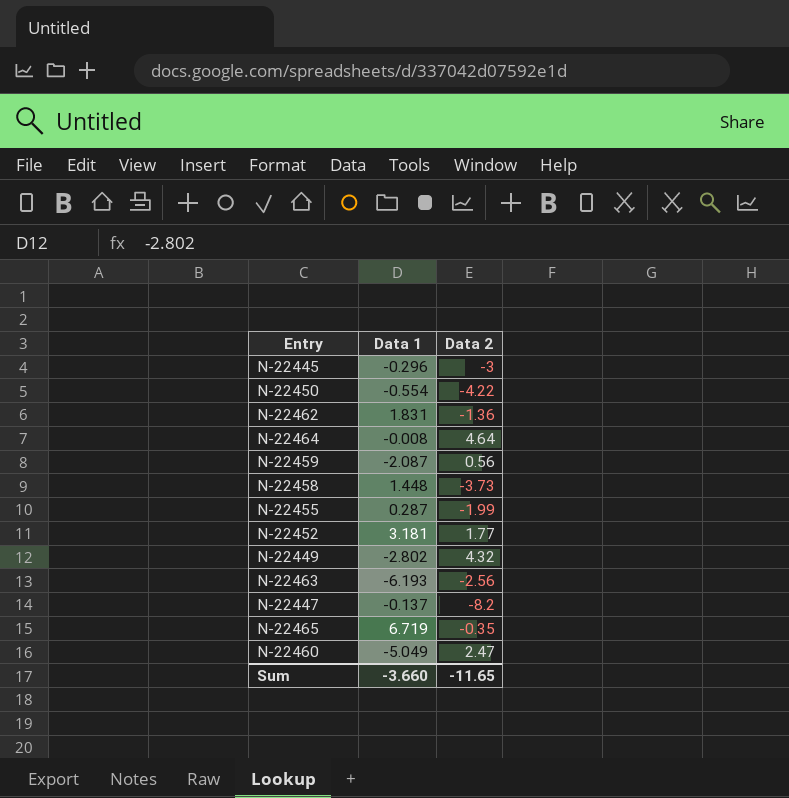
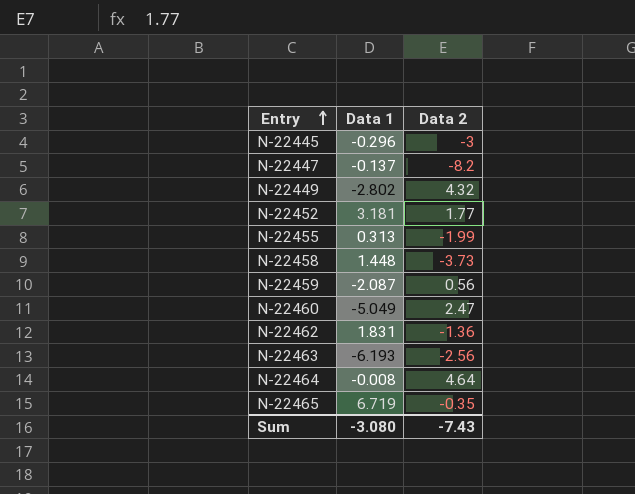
row order: none -> Entry ascending
row N-22450: -0.554 | -4.22 -> none
N-22455 | Data 1: 0.287 -> 0.313
Sum | Data 1: -3.660 -> -3.080
Sum | Data 2: -11.65 -> -7.43

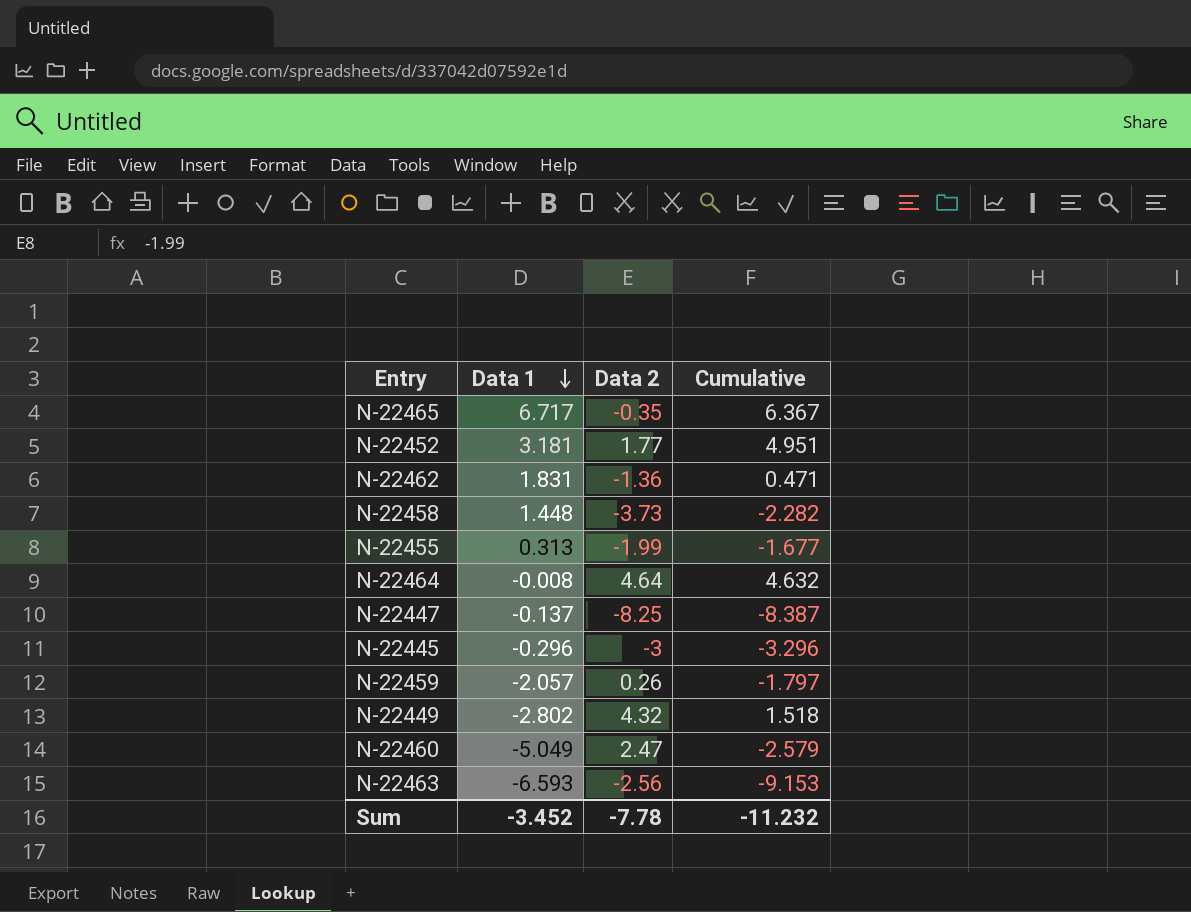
row order: Entry ascending -> Data 1 descending
column Cumulative | formula: none -> [Data 1] + [Data 2]
N-22465 | Data 1: 6.719 -> 6.717
N-22447 | Data 2: -8.2 -> -8.25
N-22459 | Data 1: -2.087 -> -2.057
N-22459 | Data 2: 0.56 -> 0.26
N-22463 | Data 1: -6.193 -> -6.593
Sum | Data 1: -3.080 -> -3.452
Sum | Data 2: -7.43 -> -7.78

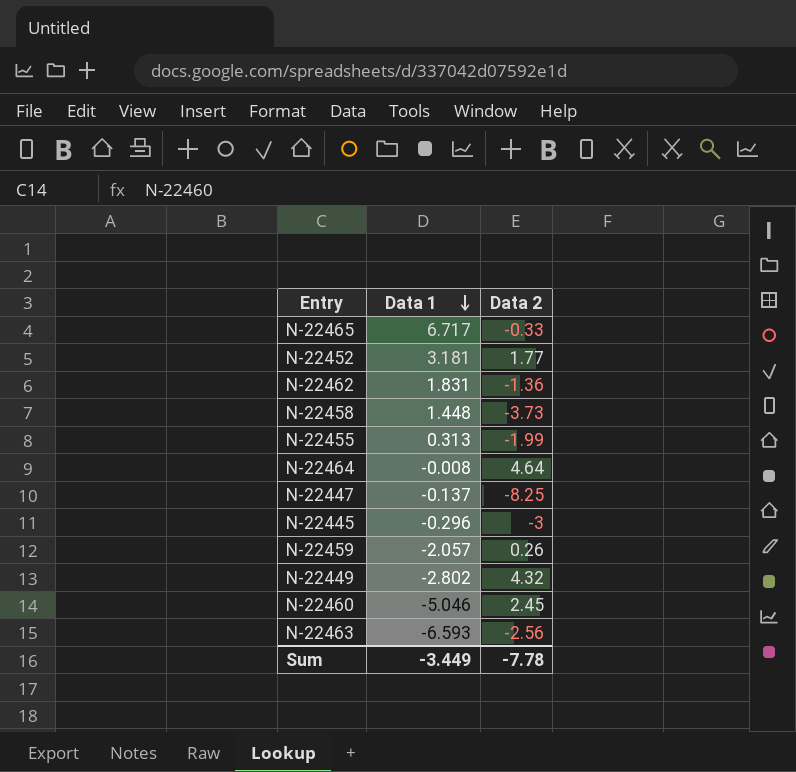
column Cumulative | formula: [Data 1] + [Data 2] -> none
N-22465 | Data 2: -0.35 -> -0.33
N-22460 | Data 1: -5.049 -> -5.046
N-22460 | Data 2: 2.47 -> 2.45
Sum | Data 1: -3.452 -> -3.449

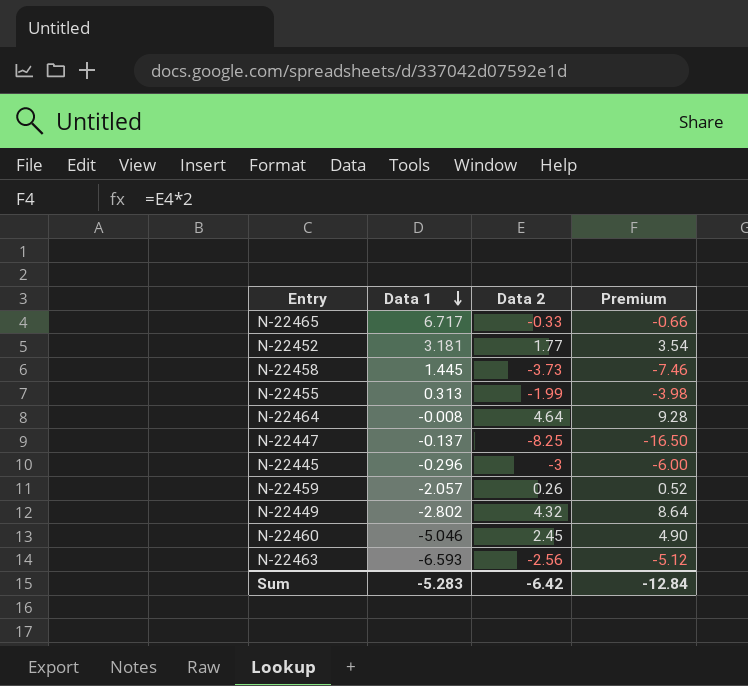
column Premium | formula: none -> [Data 2] * 2
row N-22462: 1.831 | -1.36 -> none
N-22458 | Data 1: 1.448 -> 1.445
Sum | Data 1: -3.449 -> -5.283
Sum | Data 2: -7.78 -> -6.42

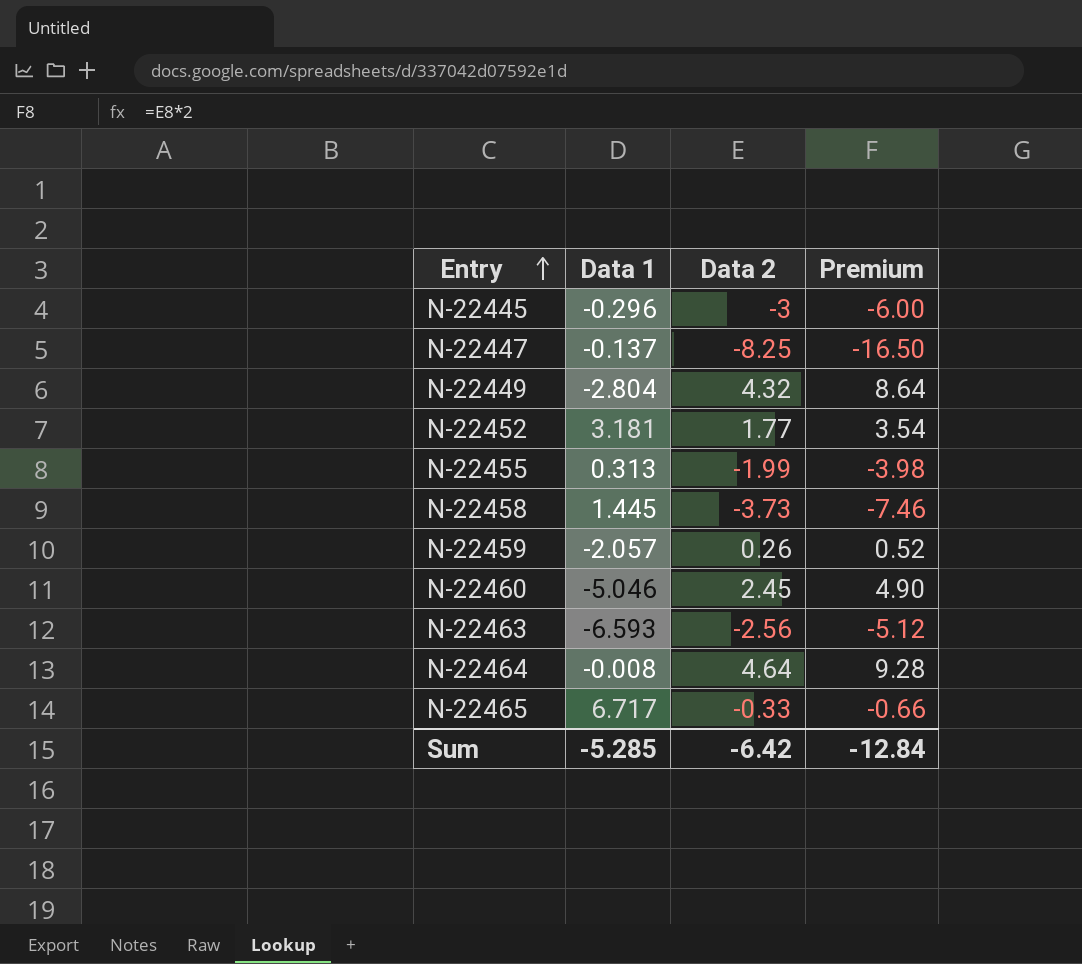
row order: Data 1 descending -> Entry ascending
N-22449 | Data 1: -2.802 -> -2.804
Sum | Data 1: -5.283 -> -5.285

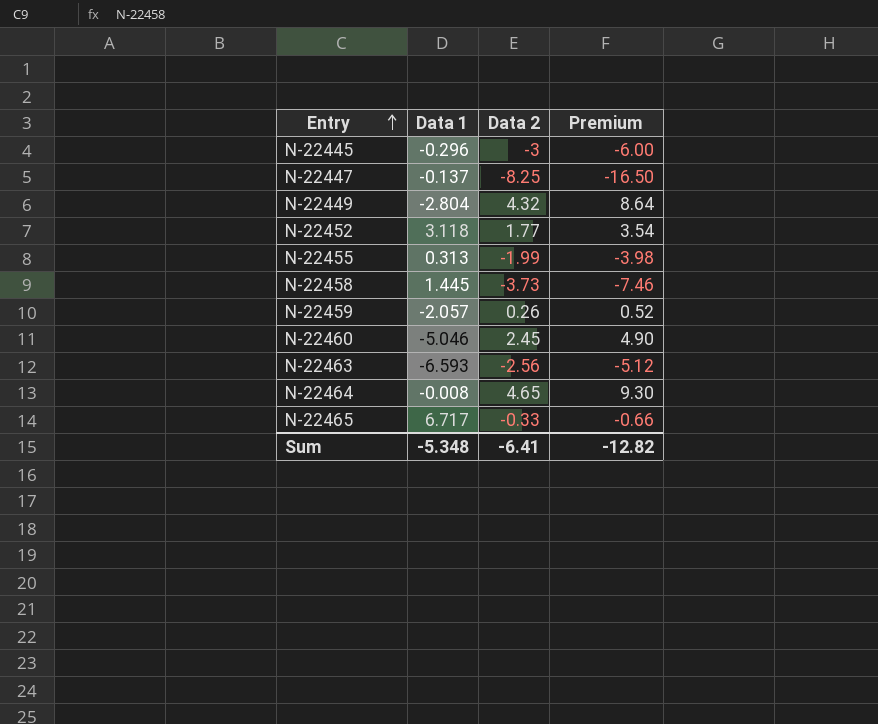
N-22452 | Data 1: 3.181 -> 3.118
N-22464 | Data 2: 4.64 -> 4.65
N-22464 | Premium: 9.28 -> 9.30
Sum | Data 1: -5.285 -> -5.348
Sum | Data 2: -6.42 -> -6.41
Sum | Premium: -12.84 -> -12.82

